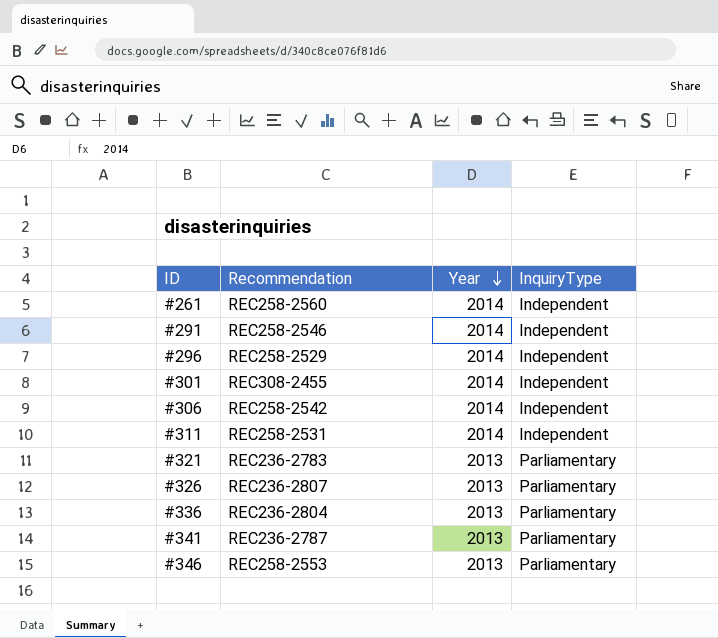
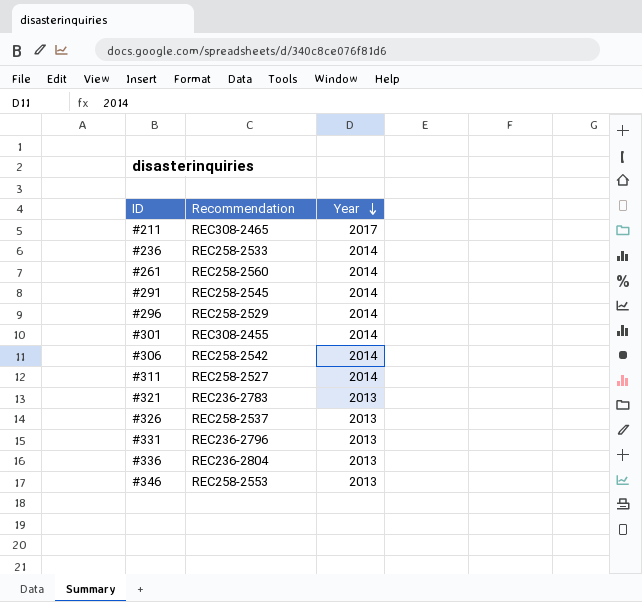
column InquiryType | position: 4 -> none
row #341: REC236-2787 | 2013 | Parliamentary -> none
row #211: none -> REC308-2465 | 2017
row #236: none -> REC258-2533 | 2014
#291 | Recommendation: REC258-2546 -> REC258-2545
#311 | Recommendation: REC258-2531 -> REC258-2527
#326 | Recommendation: REC236-2807 -> REC258-2537
row #331: none -> REC236-2796 | 2013

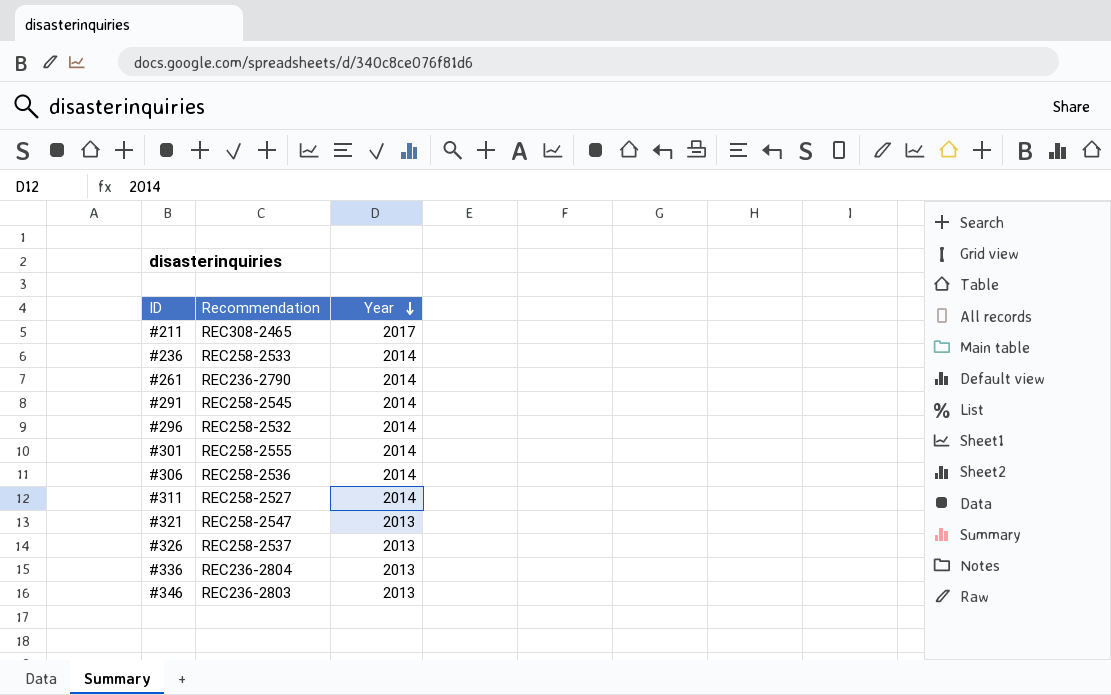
row #331: REC236-2796 | 2013 -> none
#261 | Recommendation: REC258-2560 -> REC236-2790
#296 | Recommendation: REC258-2529 -> REC258-2532
#301 | Recommendation: REC308-2455 -> REC258-2555
#306 | Recommendation: REC258-2542 -> REC258-2536
#321 | Recommendation: REC236-2783 -> REC258-2547
#346 | Recommendation: REC258-2553 -> REC236-2803

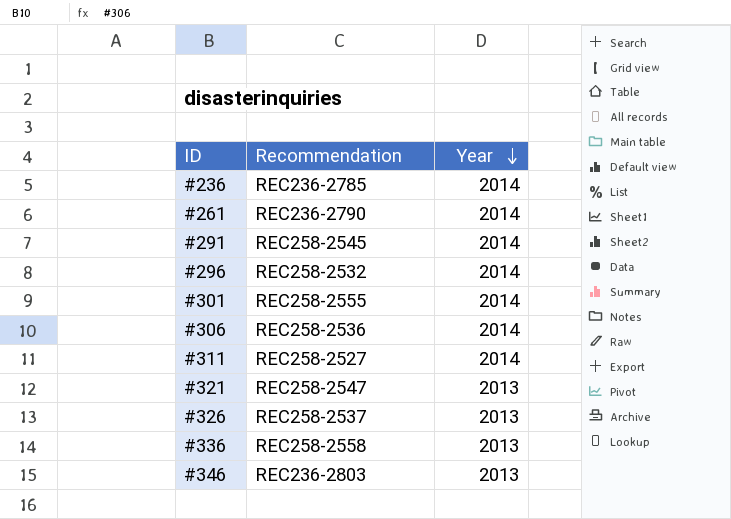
row #211: REC308-2465 | 2017 -> none
#236 | Recommendation: REC258-2533 -> REC236-2785
#336 | Recommendation: REC236-2804 -> REC258-2558

